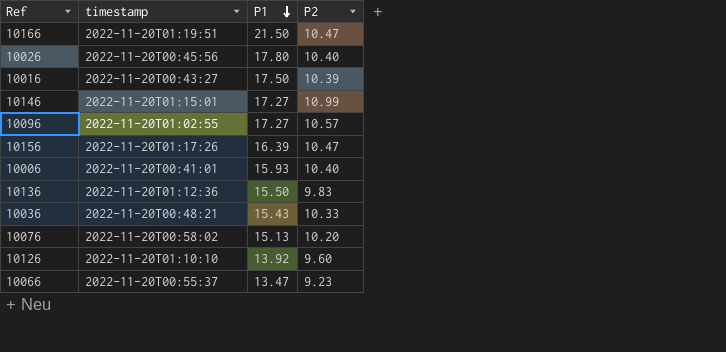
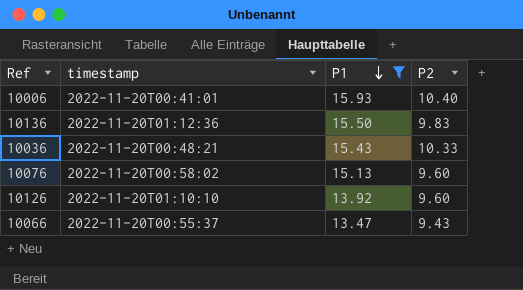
filter: none -> P1 <= 15.93
10076 | P2: 10.20 -> 9.60
10066 | P2: 9.23 -> 9.43

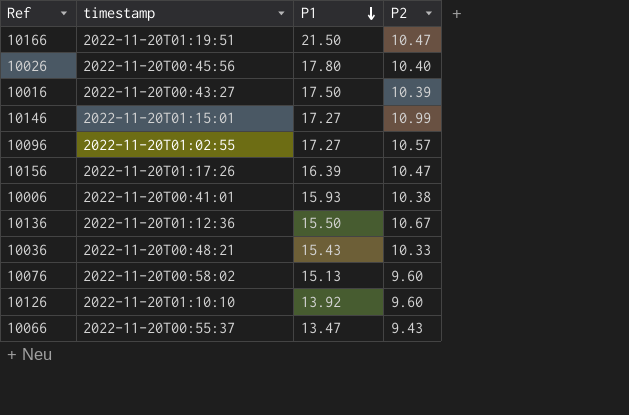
filter: P1 <= 15.93 -> none
10006 | P2: 10.40 -> 10.38
10136 | P2: 9.83 -> 10.67

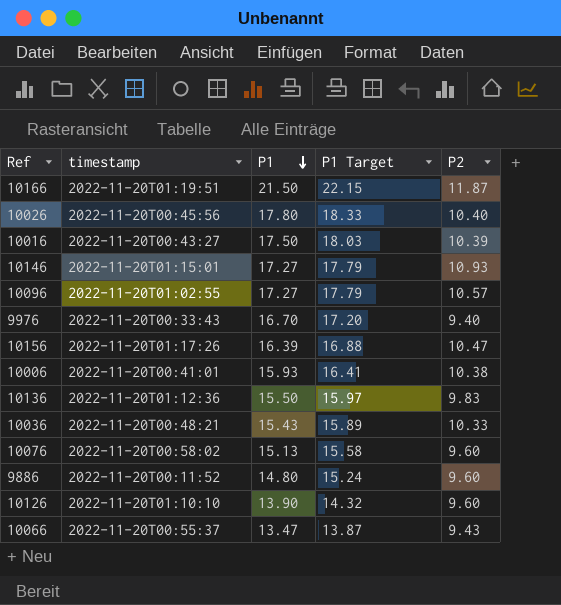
column P1 Target | formula: none -> [P1] * 1.03
10166 | P2: 10.47 -> 11.87
10146 | P2: 10.99 -> 10.93
row 9976: none -> 2022-11-20T00:33:43 | 16.70 | 17.20 | 9.40
10136 | P2: 10.67 -> 9.83
row 9886: none -> 2022-11-20T00:11:52 | 14.80 | 15.24 | 9.60
10126 | P1: 13.92 -> 13.90

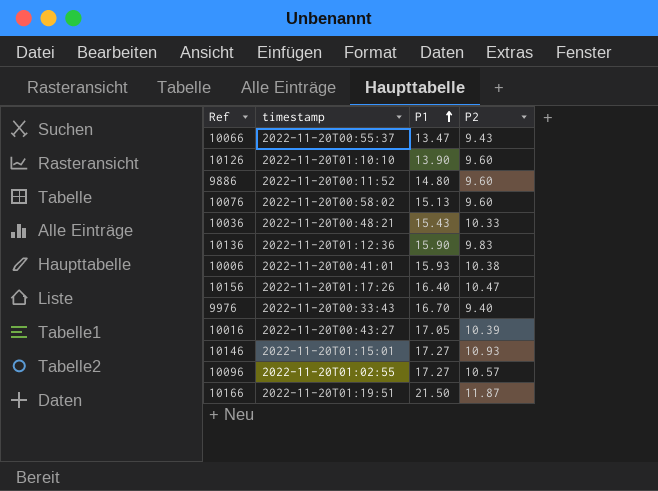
row order: P1 descending -> P1 ascending
column P1 Target | formula: [P1] * 1.03 -> none
row 10026: 2022-11-20T00:45:56 | 17.80 | 18.33 | 10.40 -> none
10136 | P1: 15.50 -> 15.90
10156 | P1: 16.39 -> 16.40
10016 | P1: 17.50 -> 17.05

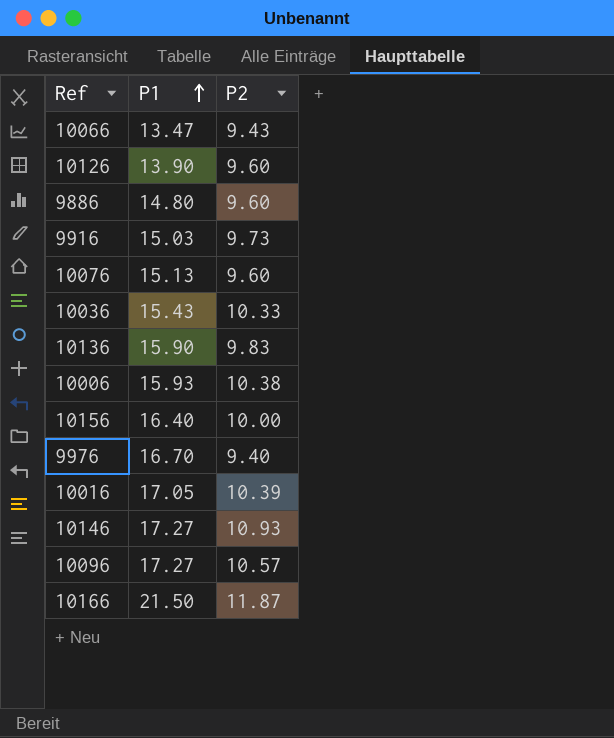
column timestamp | position: 2 -> none
row 9916: none -> 15.03 | 9.73
10156 | P2: 10.47 -> 10.00

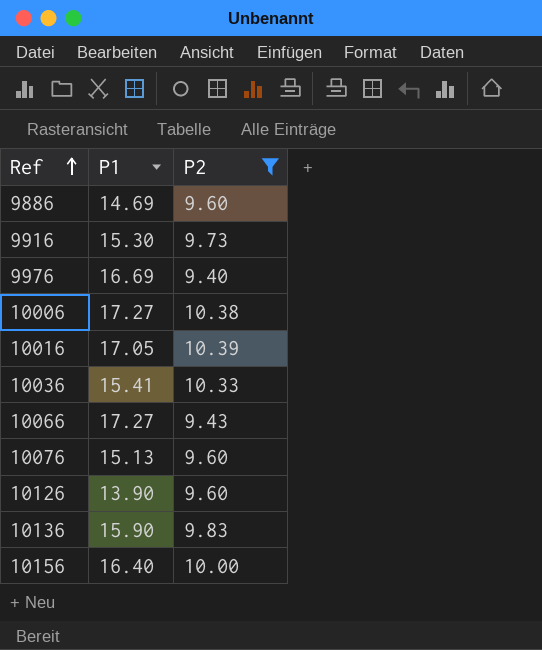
filter: none -> P2 <= 10.39
row order: P1 ascending -> Ref ascending
9886 | P1: 14.80 -> 14.69
9916 | P1: 15.03 -> 15.30
9976 | P1: 16.70 -> 16.69
10006 | P1: 15.93 -> 17.27
10036 | P1: 15.43 -> 15.41
10066 | P1: 13.47 -> 17.27

